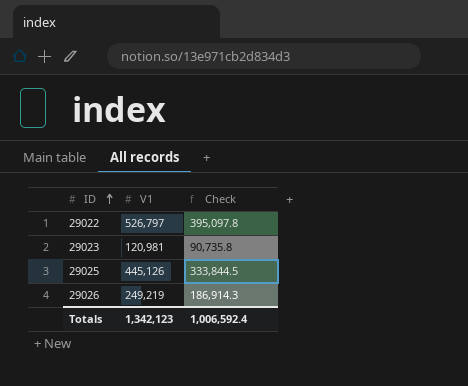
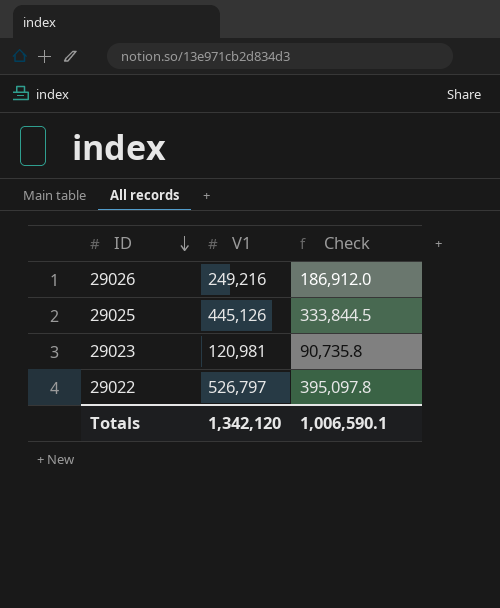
row order: ID ascending -> ID descending
29026 | V1: 249,219 -> 249,216
29026 | Check: 186,914.3 -> 186,912.0
Totals | V1: 1,342,123 -> 1,342,120
Totals | Check: 1,006,592.4 -> 1,006,590.1

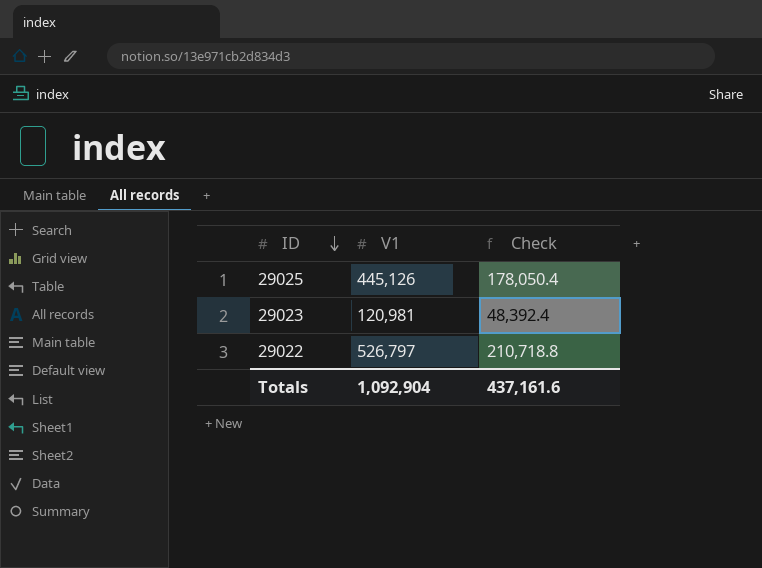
column Check | formula: [V1] * 0.75 -> [V1] * 0.4
row 29026: 249,216 | 186,912.0 -> none
Totals | V1: 1,342,120 -> 1,092,904
Totals | Check: 1,006,590.1 -> 437,161.6

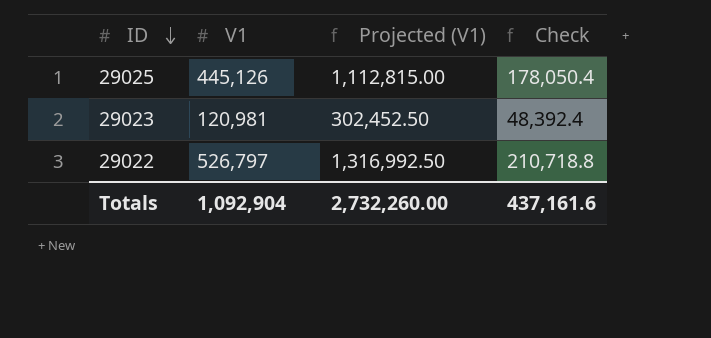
column Projected (V1) | formula: none -> [V1] * 2.5

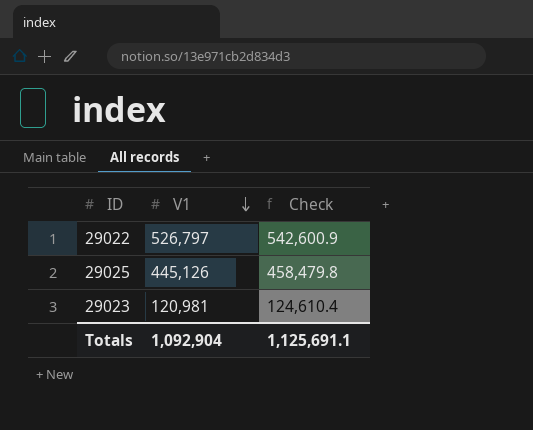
row order: ID descending -> V1 descending
column Projected (V1) | formula: [V1] * 2.5 -> none
column Check | formula: [V1] * 0.4 -> [V1] * 1.03
Totals | Check: 437,161.6 -> 1,125,691.1

